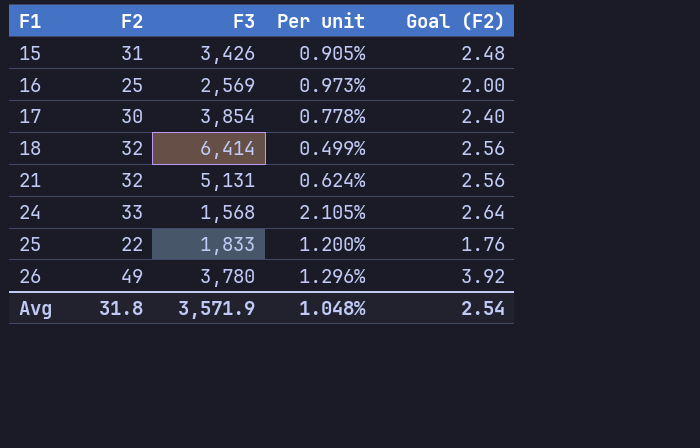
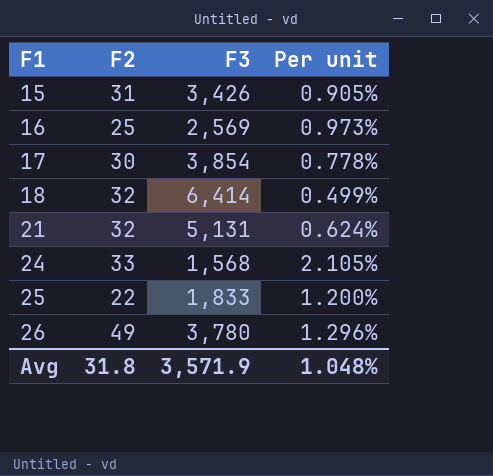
column Goal (F2) | formula: [F2] * 0.08 -> none

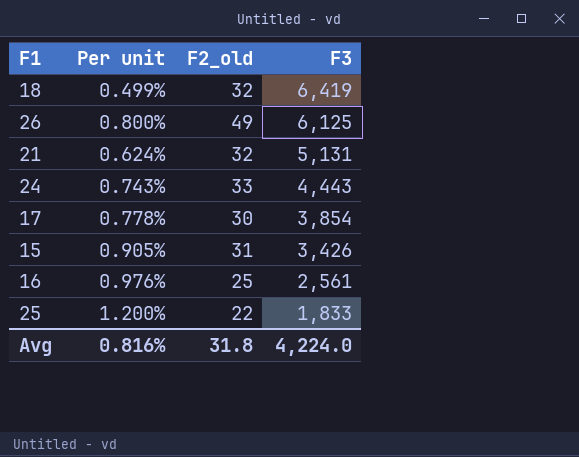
row order: F1 ascending -> F3 descending
column Per unit | position: 4 -> 2
column name: F2 -> F2_old
18 | F3: 6,414 -> 6,419
26 | Per unit: 1.296% -> 0.800%
26 | F3: 3,780 -> 6,125
24 | Per unit: 2.105% -> 0.743%
24 | F3: 1,568 -> 4,443
16 | Per unit: 0.973% -> 0.976%
16 | F3: 2,569 -> 2,561
Avg | Per unit: 1.048% -> 0.816%
Avg | F3: 3,571.9 -> 4,224.0

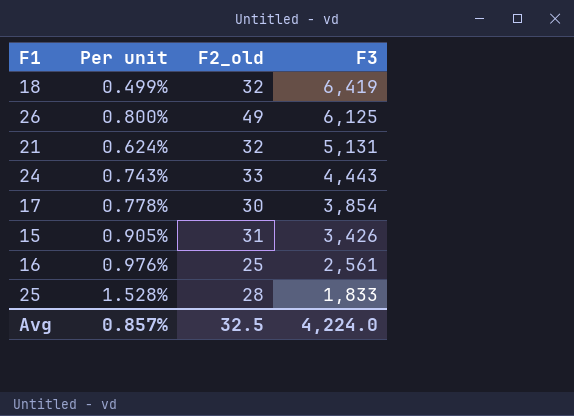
25 | Per unit: 1.200% -> 1.528%
25 | F2_old: 22 -> 28
Avg | Per unit: 0.816% -> 0.857%
Avg | F2_old: 31.8 -> 32.5

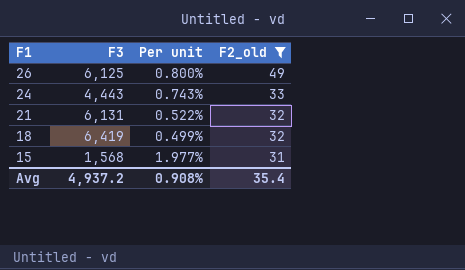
filter: none -> F2_old >= 31
row order: F3 descending -> F1 descending
column F3 | position: 4 -> 2
21 | F3: 5,131 -> 6,131
21 | Per unit: 0.624% -> 0.522%
15 | F3: 3,426 -> 1,568
15 | Per unit: 0.905% -> 1.977%
Avg | F3: 4,224.0 -> 4,937.2
Avg | Per unit: 0.857% -> 0.908%
Avg | F2_old: 32.5 -> 35.4

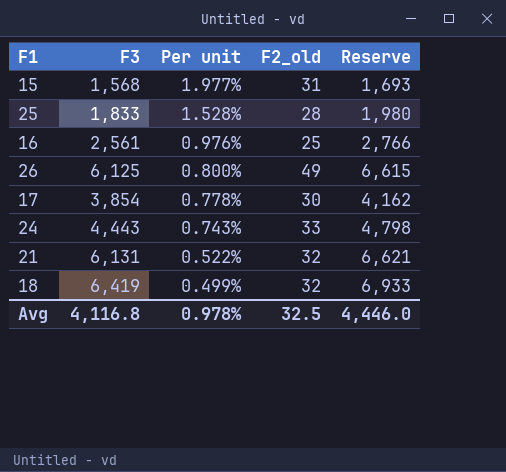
filter: F2_old >= 31 -> none
row order: F1 descending -> Per unit descending
column Reserve | formula: none -> [F3] * 1.08
Avg | F3: 4,937.2 -> 4,116.8
Avg | Per unit: 0.908% -> 0.978%
Avg | F2_old: 35.4 -> 32.5

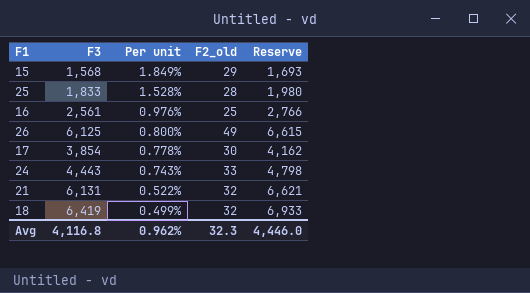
15 | Per unit: 1.977% -> 1.849%
15 | F2_old: 31 -> 29
Avg | Per unit: 0.978% -> 0.962%
Avg | F2_old: 32.5 -> 32.3

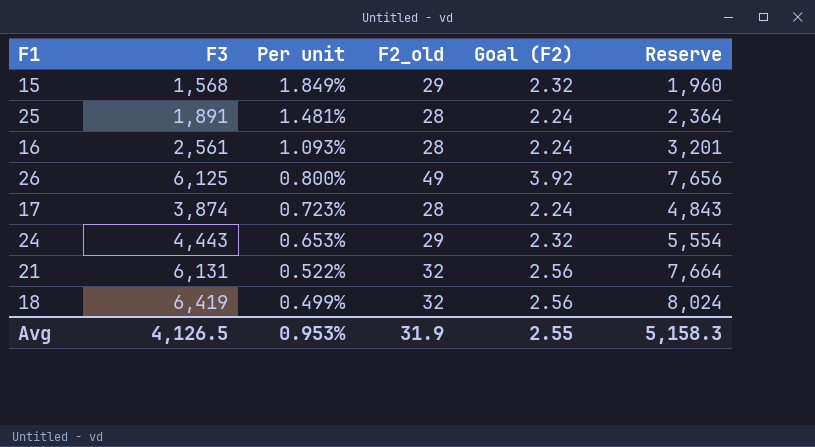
column Goal (F2) | formula: none -> [F2_old] * 0.08
column Reserve | formula: [F3] * 1.08 -> [F3] * 1.25
25 | F3: 1,833 -> 1,891
25 | Per unit: 1.528% -> 1.481%
16 | Per unit: 0.976% -> 1.093%
16 | F2_old: 25 -> 28
17 | F3: 3,854 -> 3,874
17 | Per unit: 0.778% -> 0.723%
17 | F2_old: 30 -> 28
24 | Per unit: 0.743% -> 0.653%
24 | F2_old: 33 -> 29
Avg | F3: 4,116.8 -> 4,126.5
Avg | Per unit: 0.962% -> 0.953%
Avg | F2_old: 32.3 -> 31.9
Avg | Reserve: 4,446.0 -> 5,158.3

